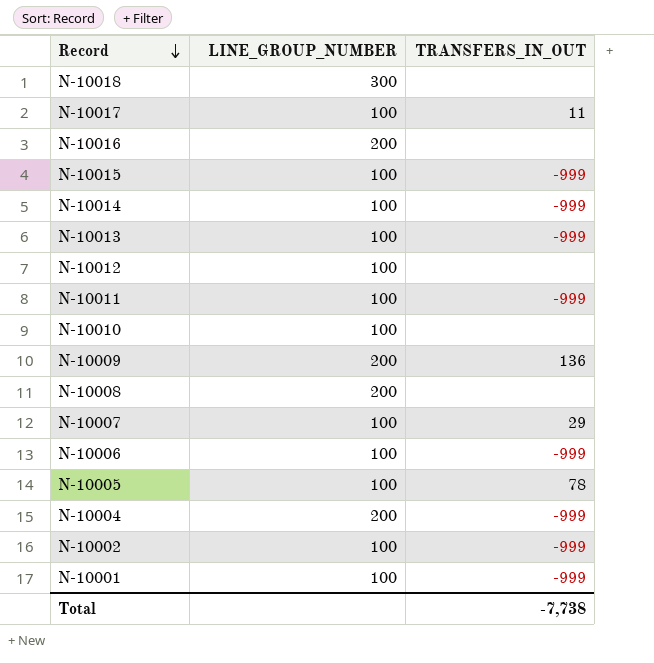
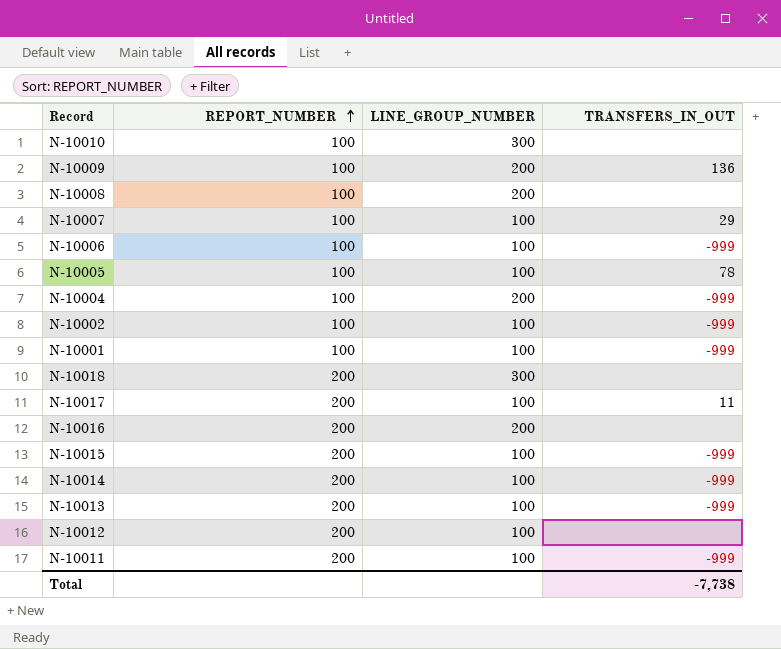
row order: Record descending -> REPORT_NUMBER ascending
column REPORT_NUMBER | position: none -> 2
N-10010 | LINE_GROUP_NUMBER: 100 -> 300

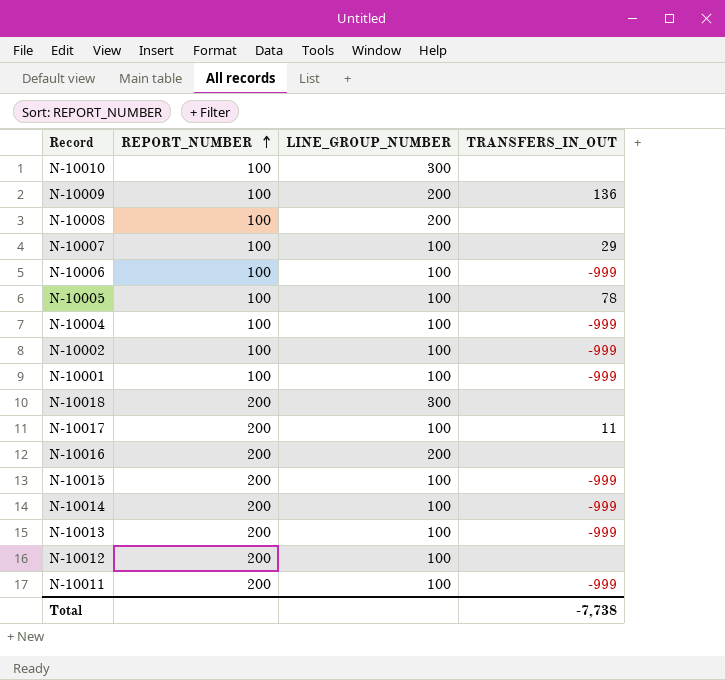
N-10004 | LINE_GROUP_NUMBER: 200 -> 100

